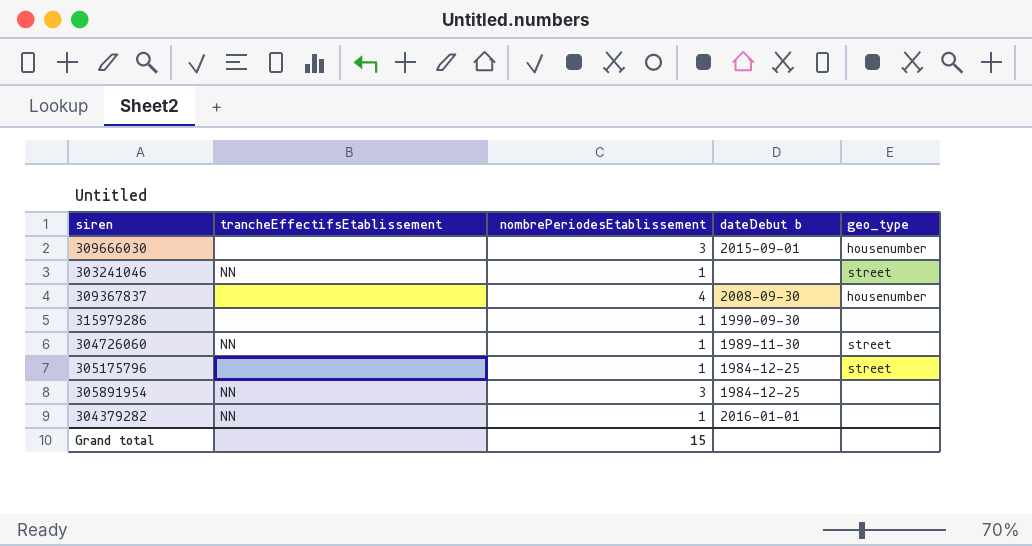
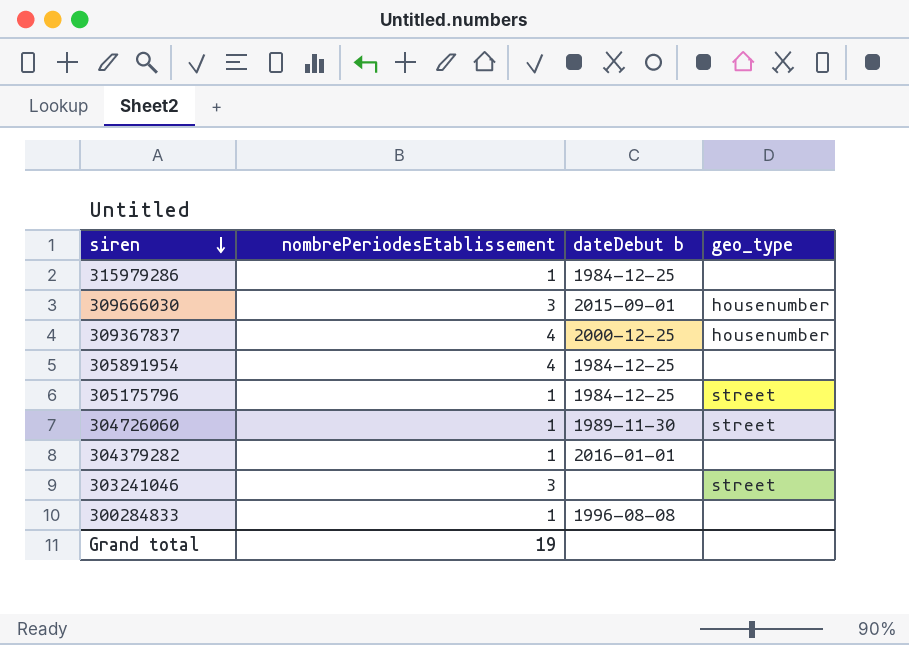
row order: none -> siren descending
column trancheEffectifsEtablissement | position: 2 -> none
315979286 | dateDebut b: 1990-09-30 -> 1984-12-25
309367837 | dateDebut b: 2008-09-30 -> 2000-12-25
305891954 | nombrePeriodesEtablissement: 3 -> 4
303241046 | nombrePeriodesEtablissement: 1 -> 3
row 300284833: none -> 1 | 1996-08-08 | none
Grand total | nombrePeriodesEtablissement: 15 -> 19

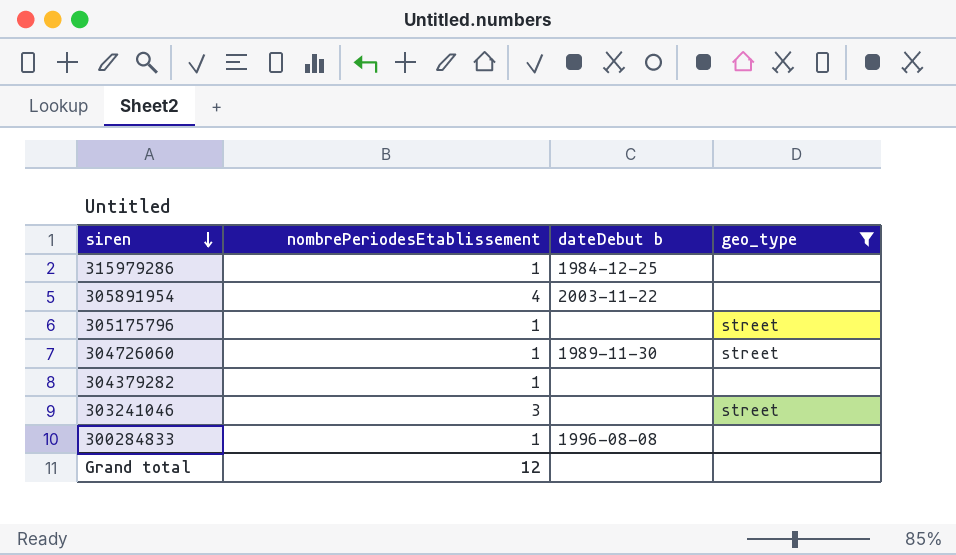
filter: none -> geo_type != housenumber
305891954 | dateDebut b: 1984-12-25 -> 2003-11-22
305175796 | dateDebut b: 1984-12-25 -> none
304379282 | dateDebut b: 2016-01-01 -> none
Grand total | nombrePeriodesEtablissement: 19 -> 12

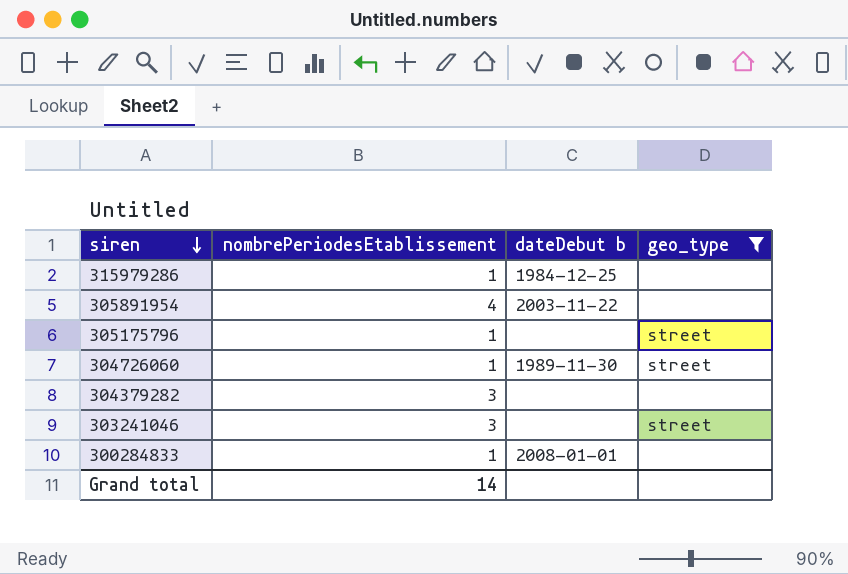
304379282 | nombrePeriodesEtablissement: 1 -> 3
300284833 | dateDebut b: 1996-08-08 -> 2008-01-01
Grand total | nombrePeriodesEtablissement: 12 -> 14

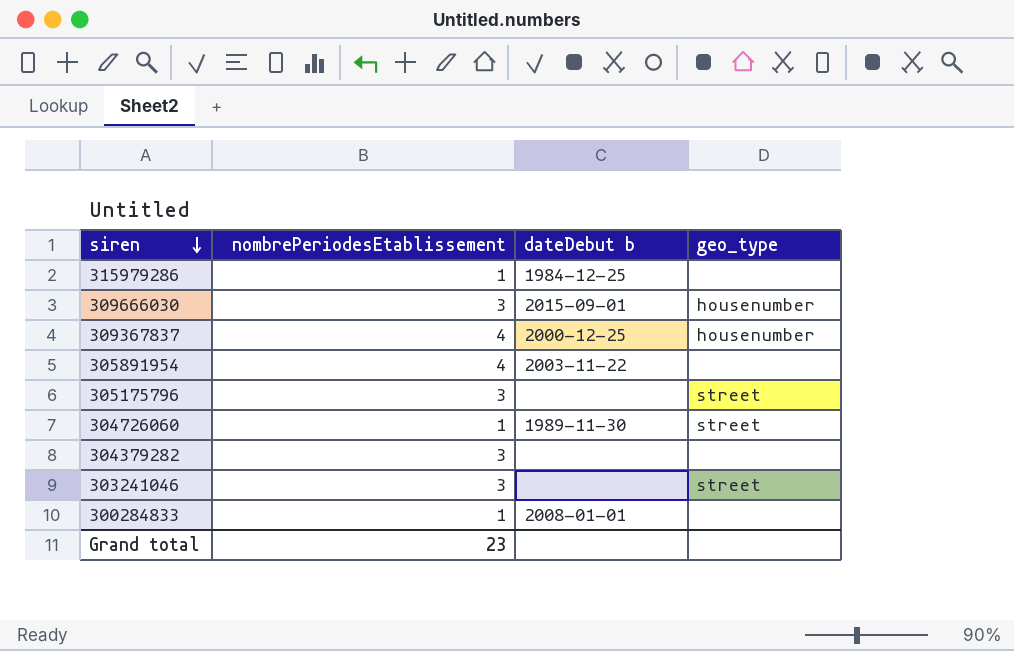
filter: geo_type != housenumber -> none
305175796 | nombrePeriodesEtablissement: 1 -> 3
Grand total | nombrePeriodesEtablissement: 14 -> 23

